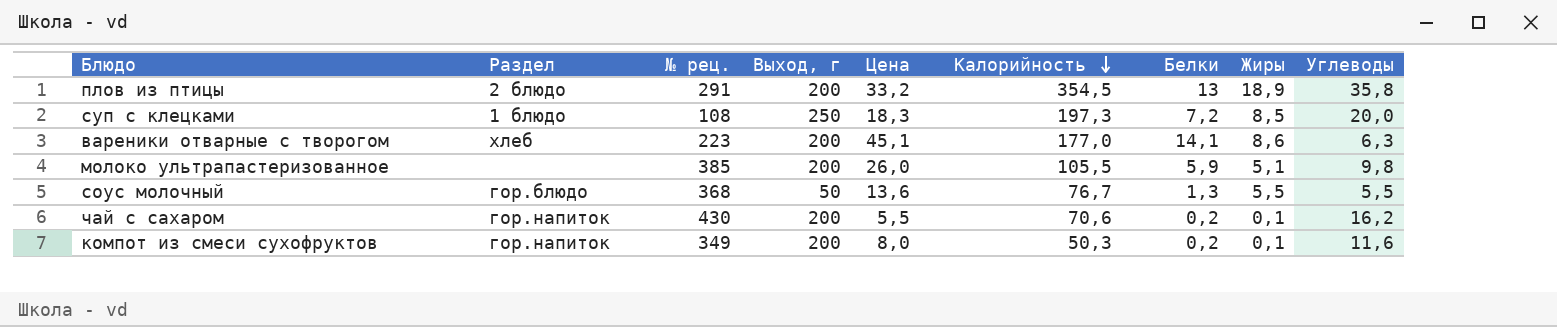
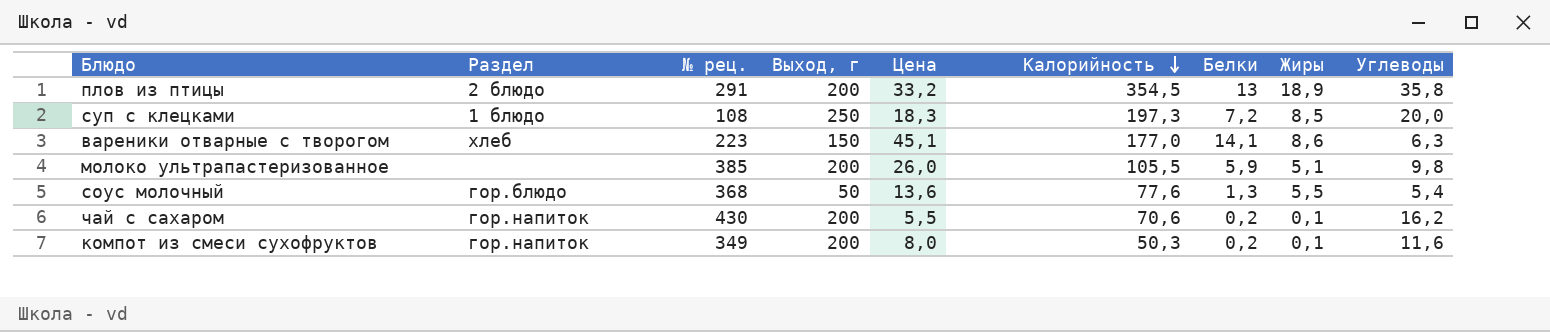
вареники отварные с творогом | Выход, г: 200 -> 150
соус молочный | Калорийность: 76,7 -> 77,6
соус молочный | Углеводы: 5,5 -> 5,4

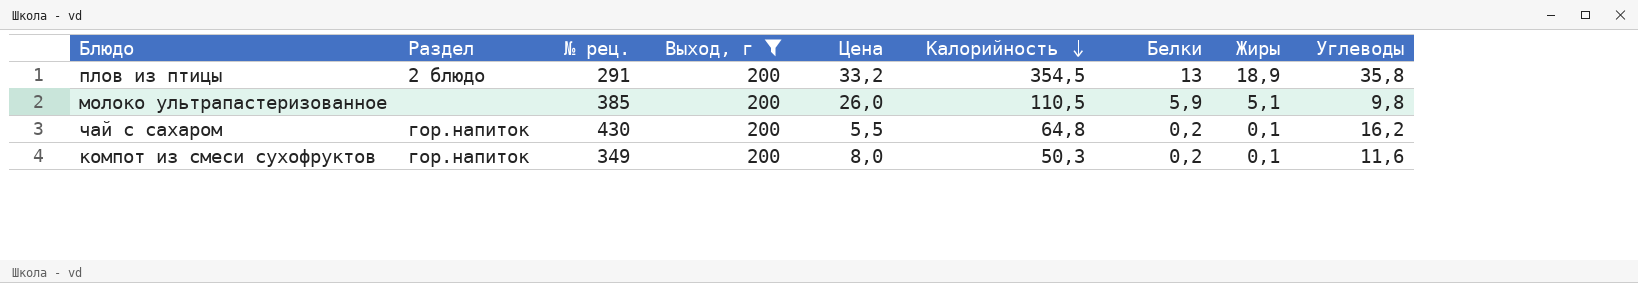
filter: none -> Выход, г = 200
молоко ультрапастеризованное | Калорийность: 105,5 -> 110,5
чай с сахаром | Калорийность: 70,6 -> 64,8

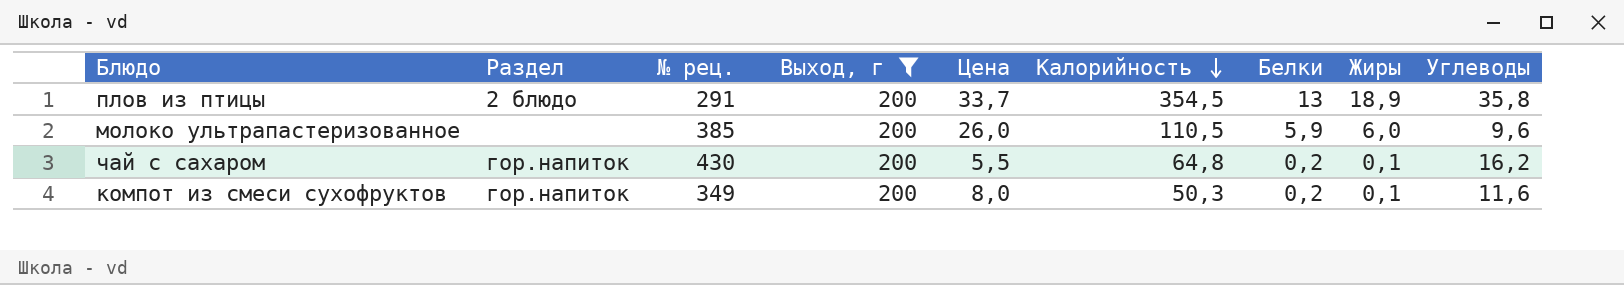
плов из птицы | Цена: 33,2 -> 33,7
молоко ультрапастеризованное | Жиры: 5,1 -> 6,0
молоко ультрапастеризованное | Углеводы: 9,8 -> 9,6

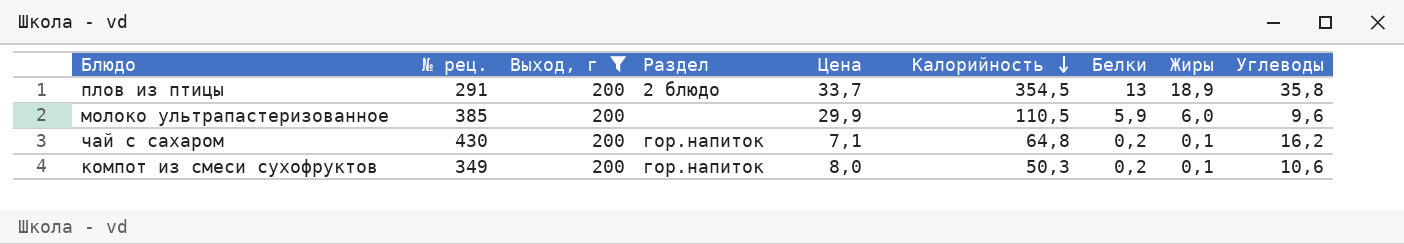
column Раздел | position: 2 -> 4
молоко ультрапастеризованное | Цена: 26,0 -> 29,9
чай с сахаром | Цена: 5,5 -> 7,1
компот из смеси сухофруктов | Углеводы: 11,6 -> 10,6

